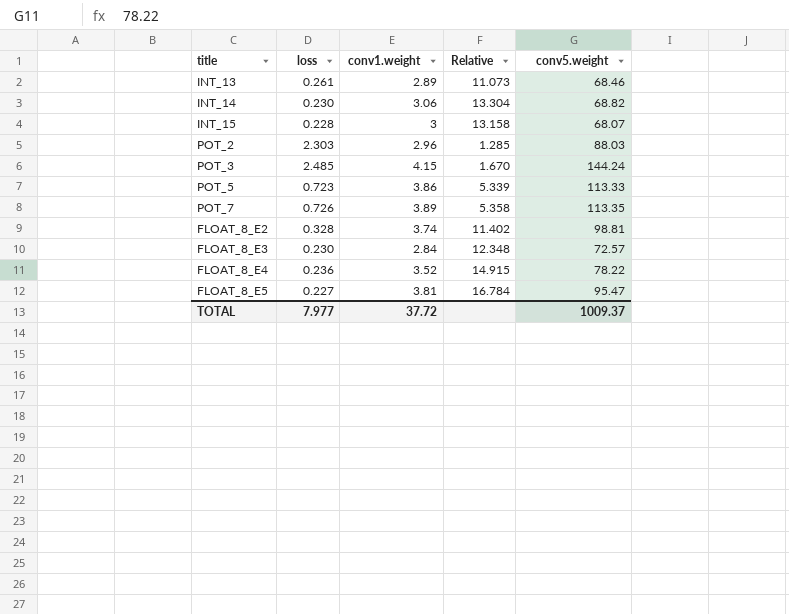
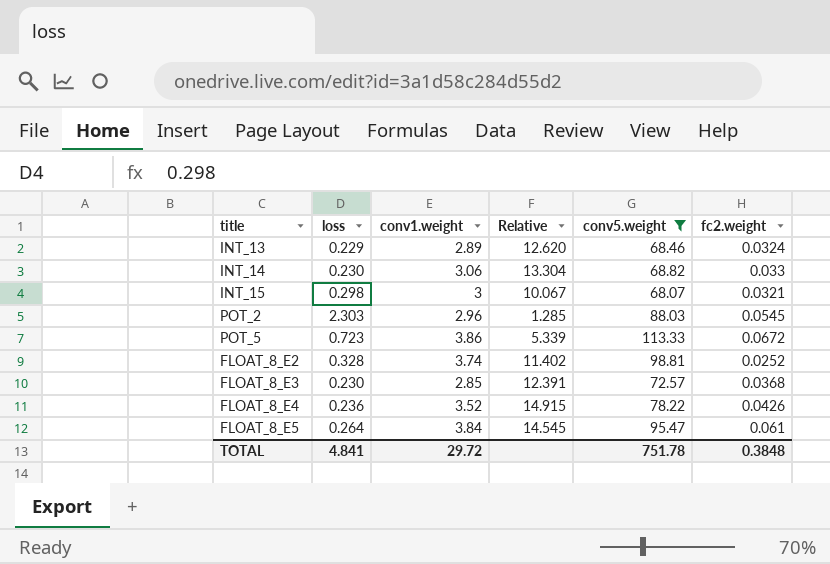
filter: none -> conv5.weight <= 113.33
column fc2.weight | position: none -> 6
INT_13 | loss: 0.261 -> 0.229
INT_13 | Relative: 11.073 -> 12.620
INT_15 | loss: 0.228 -> 0.298
INT_15 | Relative: 13.158 -> 10.067
FLOAT_8_E3 | conv1.weight: 2.84 -> 2.85
FLOAT_8_E3 | Relative: 12.348 -> 12.391
FLOAT_8_E5 | loss: 0.227 -> 0.264
FLOAT_8_E5 | conv1.weight: 3.81 -> 3.84
FLOAT_8_E5 | Relative: 16.784 -> 14.545
TOTAL | loss: 7.977 -> 4.841
TOTAL | conv1.weight: 37.72 -> 29.72
TOTAL | conv5.weight: 1009.37 -> 751.78

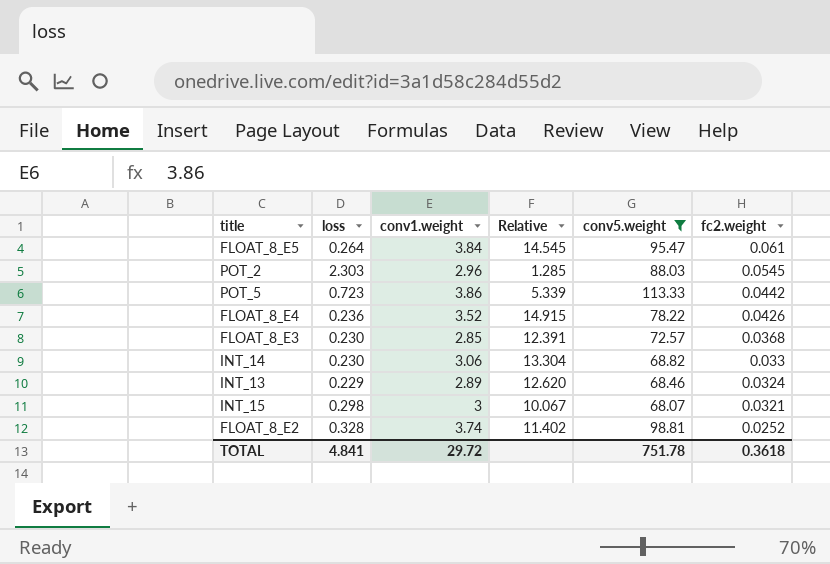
row order: none -> fc2.weight descending
POT_5 | fc2.weight: 0.0672 -> 0.0442
TOTAL | fc2.weight: 0.3848 -> 0.3618

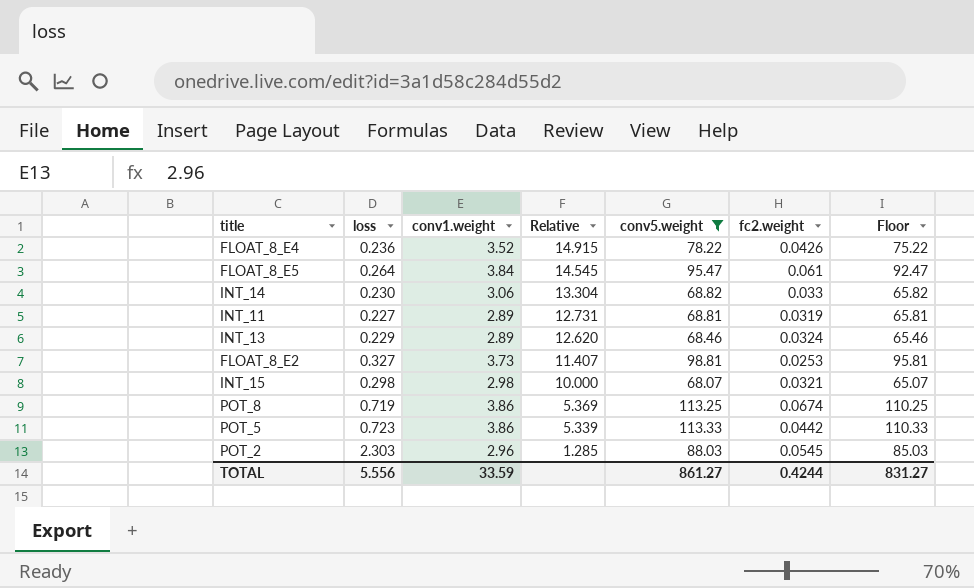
row order: fc2.weight descending -> Relative descending
column Floor | formula: none -> [conv5.weight] - 3
row FLOAT_8_E3: 0.230 | 2.85 | 12.391 | 72.57 | 0.0368 -> none
row INT_11: none -> 0.227 | 2.89 | 12.731 | 68.81 | 0.0319 | 65.81
FLOAT_8_E2 | loss: 0.328 -> 0.327
FLOAT_8_E2 | conv1.weight: 3.74 -> 3.73
FLOAT_8_E2 | Relative: 11.402 -> 11.407
FLOAT_8_E2 | fc2.weight: 0.0252 -> 0.0253
INT_15 | conv1.weight: 3 -> 2.98
INT_15 | Relative: 10.067 -> 10.000
row POT_8: none -> 0.719 | 3.86 | 5.369 | 113.25 | 0.0674 | 110.25
TOTAL | loss: 4.841 -> 5.556
TOTAL | conv1.weight: 29.72 -> 33.59
TOTAL | conv5.weight: 751.78 -> 861.27
TOTAL | fc2.weight: 0.3618 -> 0.4244

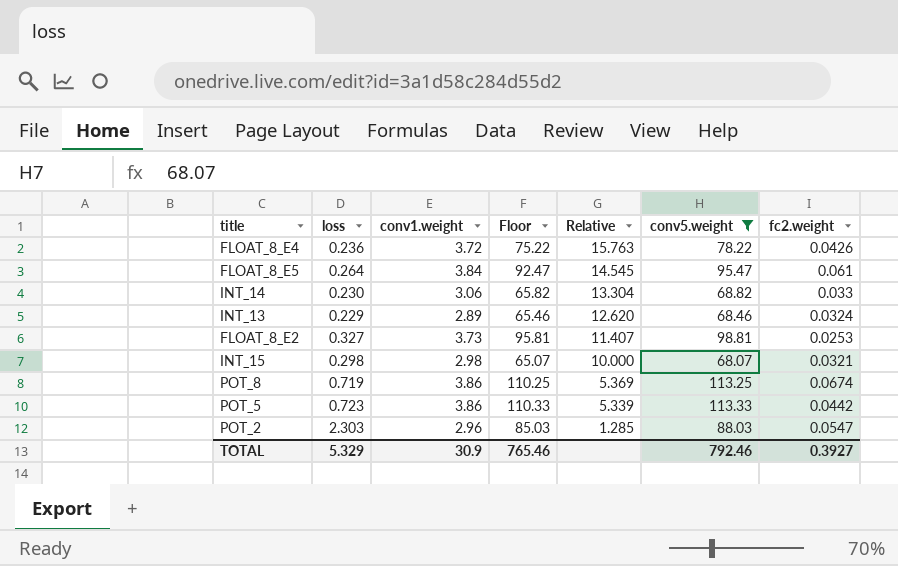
column Floor | position: 7 -> 4
row INT_11: 0.227 | 2.89 | 12.731 | 68.81 | 0.0319 | 65.81 -> none
FLOAT_8_E4 | conv1.weight: 3.52 -> 3.72
FLOAT_8_E4 | Relative: 14.915 -> 15.763
POT_2 | fc2.weight: 0.0545 -> 0.0547
TOTAL | loss: 5.556 -> 5.329
TOTAL | conv1.weight: 33.59 -> 30.9
TOTAL | Floor: 831.27 -> 765.46
TOTAL | conv5.weight: 861.27 -> 792.46
TOTAL | fc2.weight: 0.4244 -> 0.3927

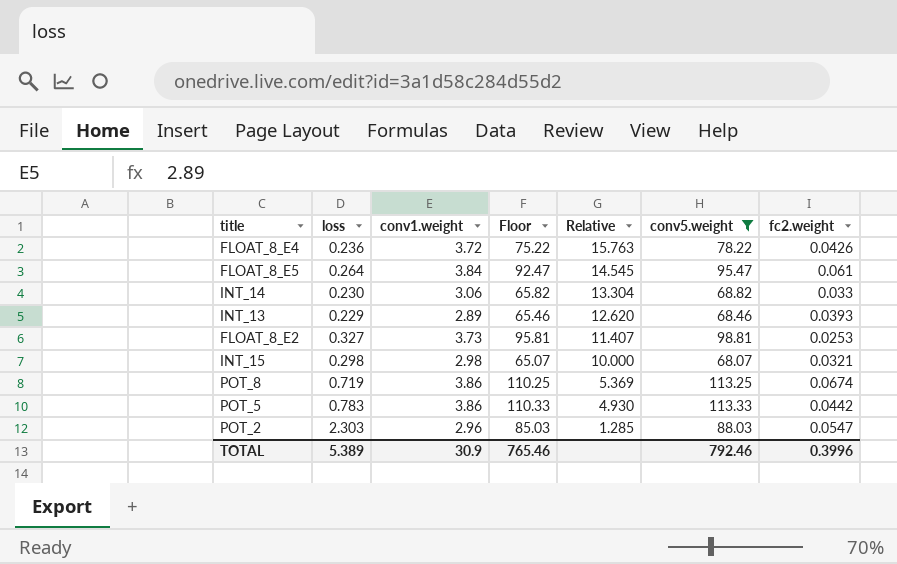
INT_13 | fc2.weight: 0.0324 -> 0.0393
POT_5 | loss: 0.723 -> 0.783
POT_5 | Relative: 5.339 -> 4.930
TOTAL | loss: 5.329 -> 5.389
TOTAL | fc2.weight: 0.3927 -> 0.3996

